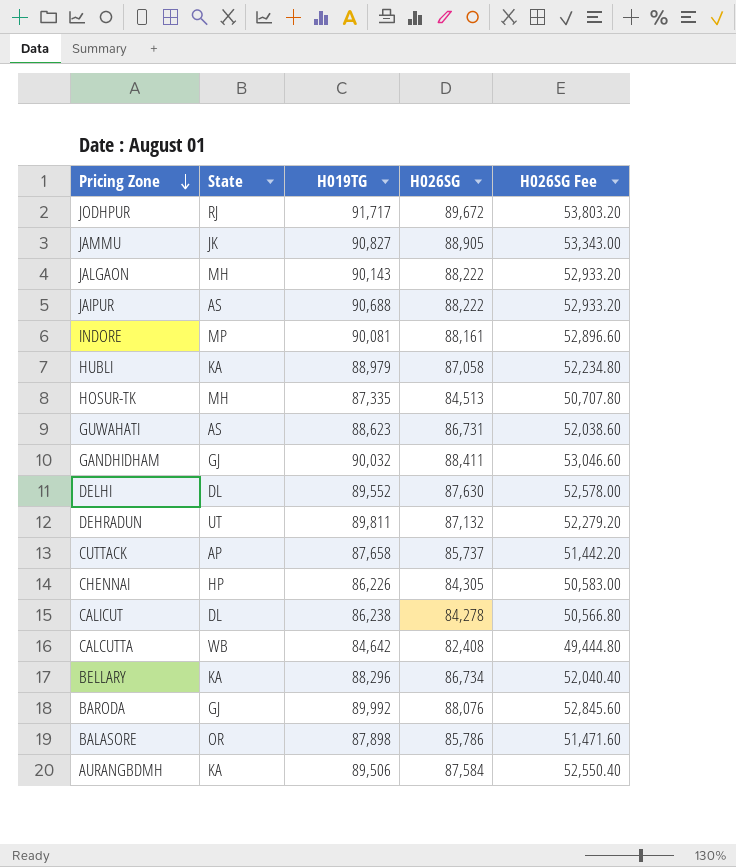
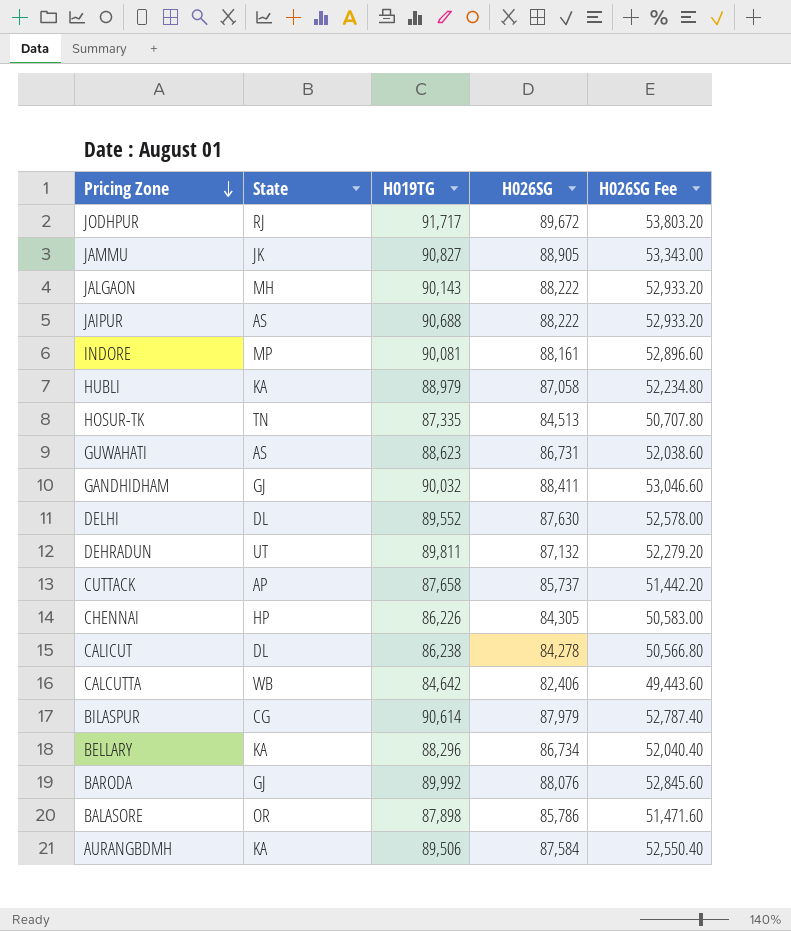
HOSUR-TK | State: MH -> TN
CALCUTTA | H026SG: 82,408 -> 82,406
CALCUTTA | H026SG Fee: 49,444.80 -> 49,443.60
row BILASPUR: none -> CG | 90,614 | 87,979 | 52,787.40

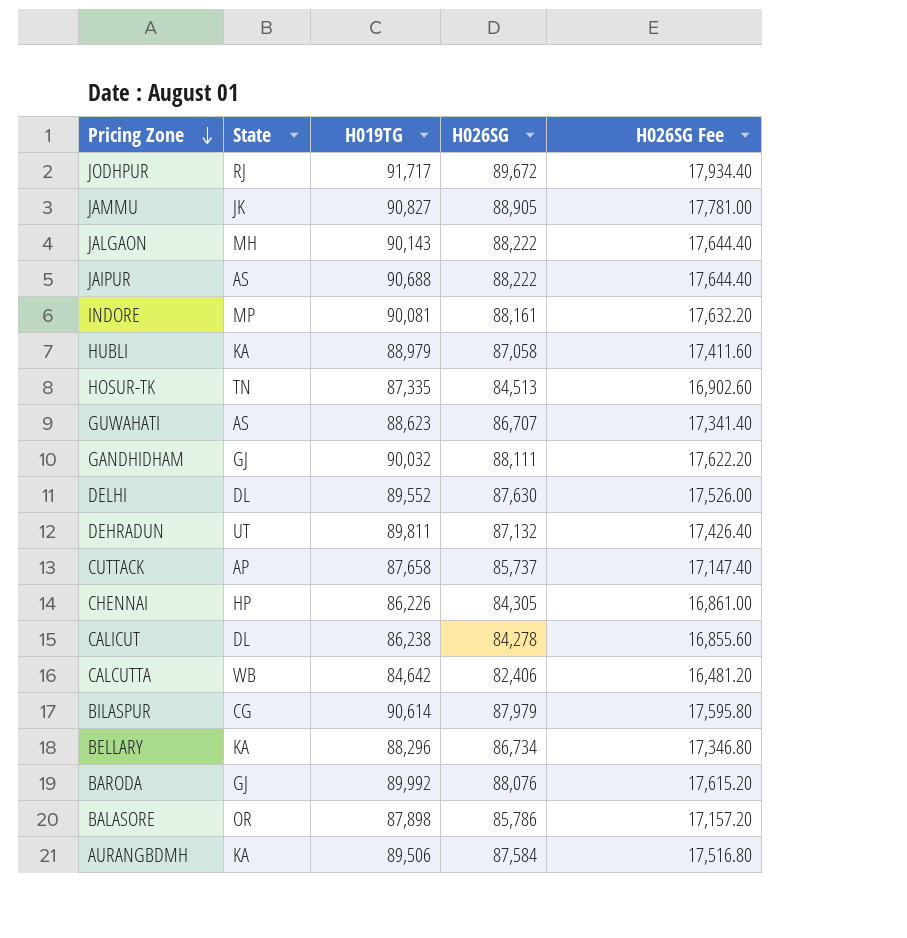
column H026SG Fee | formula: [H026SG] * 0.6 -> [H026SG] * 0.2
GUWAHATI | H026SG: 86,731 -> 86,707
GANDHIDHAM | H026SG: 88,411 -> 88,111

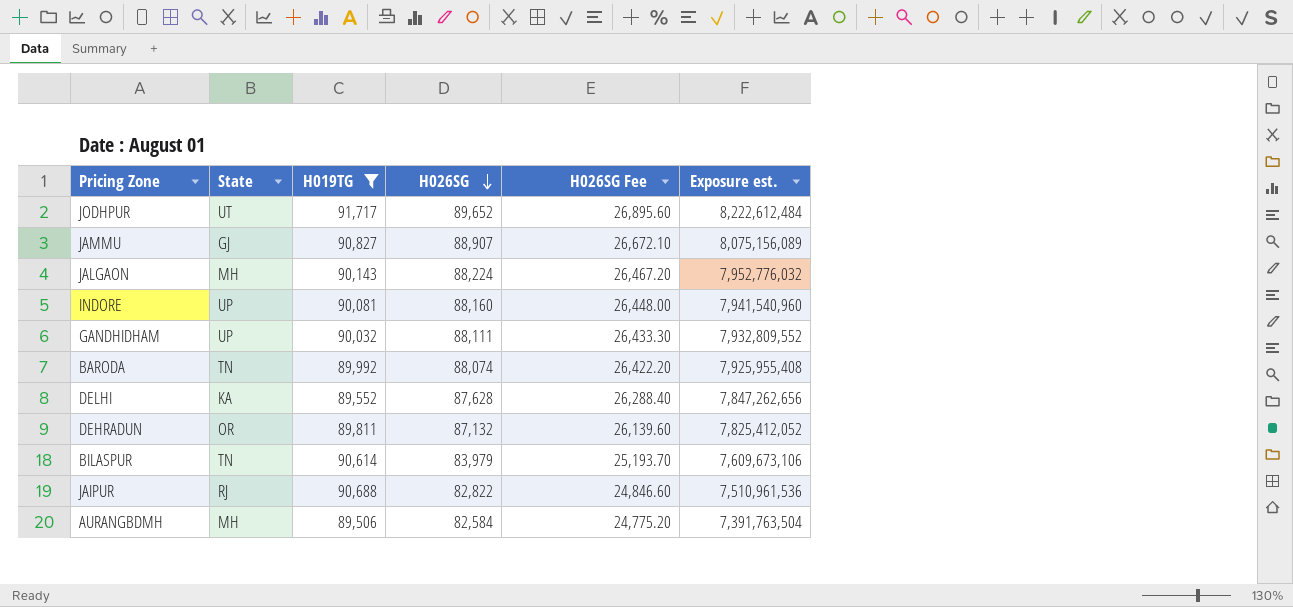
filter: none -> H019TG >= 89,506
row order: Pricing Zone descending -> H026SG descending
column H026SG Fee | formula: [H026SG] * 0.2 -> [H026SG] * 0.3
column Exposure est. | formula: none -> [H019TG] * [H026SG]
JODHPUR | State: RJ -> UT
JODHPUR | H026SG: 89,672 -> 89,652
JAMMU | State: JK -> GJ
JAMMU | H026SG: 88,905 -> 88,907
JALGAON | H026SG: 88,222 -> 88,224
INDORE | State: MP -> UP
INDORE | H026SG: 88,161 -> 88,160
GANDHIDHAM | State: GJ -> UP
BARODA | State: GJ -> TN
BARODA | H026SG: 88,076 -> 88,074
DELHI | State: DL -> KA
DELHI | H026SG: 87,630 -> 87,628
DEHRADUN | State: UT -> OR
BILASPUR | State: CG -> TN
BILASPUR | H026SG: 87,979 -> 83,979
JAIPUR | State: AS -> RJ
JAIPUR | H026SG: 88,222 -> 82,822
AURANGBDMH | State: KA -> MH
AURANGBDMH | H026SG: 87,584 -> 82,584

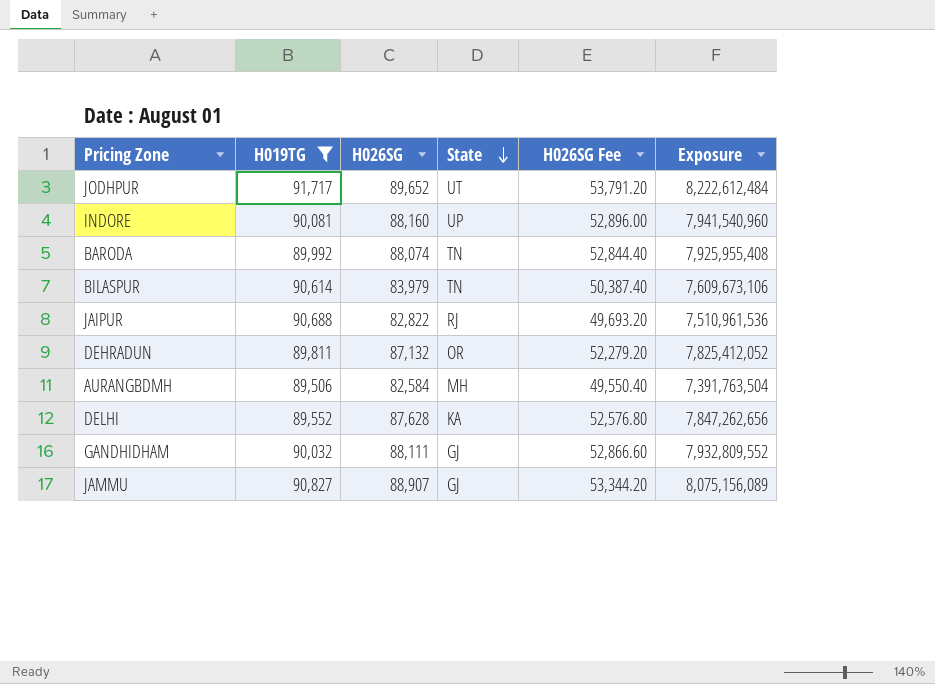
row order: H026SG descending -> State descending
column State | position: 2 -> 4
column H026SG Fee | formula: [H026SG] * 0.3 -> [H026SG] * 0.6
column name: Exposure est. -> Exposure
row JALGAON: MH | 90,143 | 88,224 | 26,467.20 | 7,952,776,032 -> none
GANDHIDHAM | State: UP -> GJ

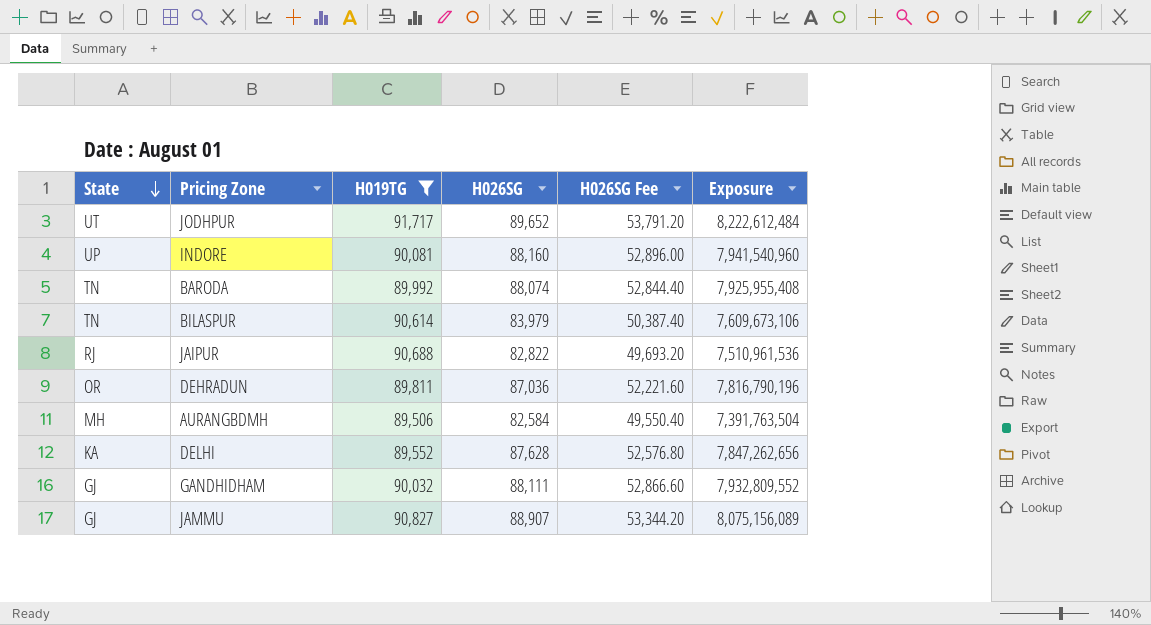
column State | position: 4 -> 1
DEHRADUN | H026SG: 87,132 -> 87,036
DEHRADUN | H026SG Fee: 52,279.20 -> 52,221.60
DEHRADUN | Exposure: 7,825,412,052 -> 7,816,790,196

